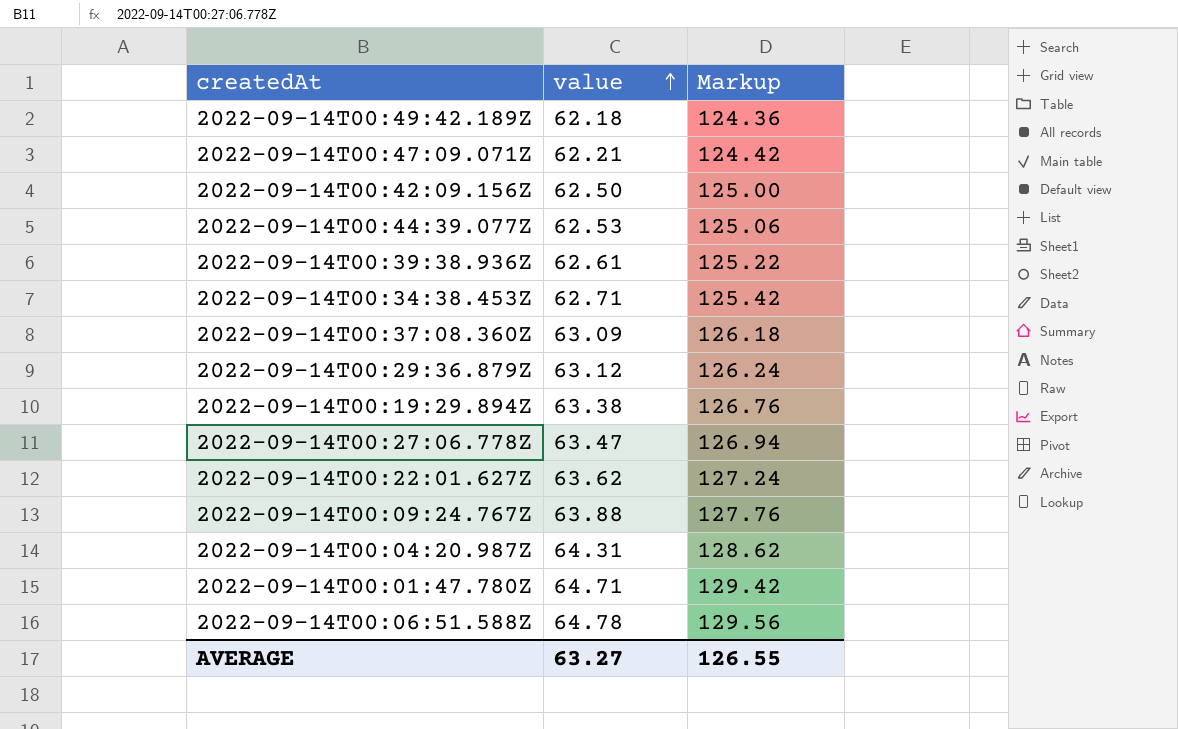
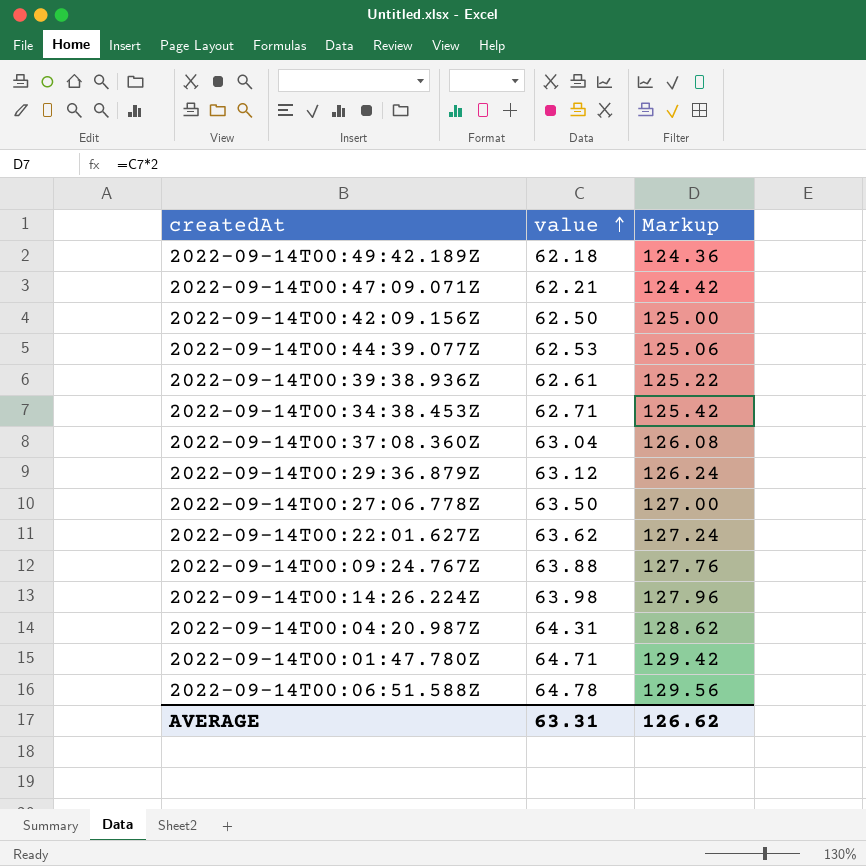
row 2022-09-14T00:19:29.894Z: 63.38 | 126.76 -> none
2022-09-14T00:37:08.360Z | value: 63.09 -> 63.04
2022-09-14T00:37:08.360Z | Markup: 126.18 -> 126.08
2022-09-14T00:27:06.778Z | value: 63.47 -> 63.50
2022-09-14T00:27:06.778Z | Markup: 126.94 -> 127.00
row 2022-09-14T00:14:26.224Z: none -> 63.98 | 127.96
AVERAGE | value: 63.27 -> 63.31
AVERAGE | Markup: 126.55 -> 126.62

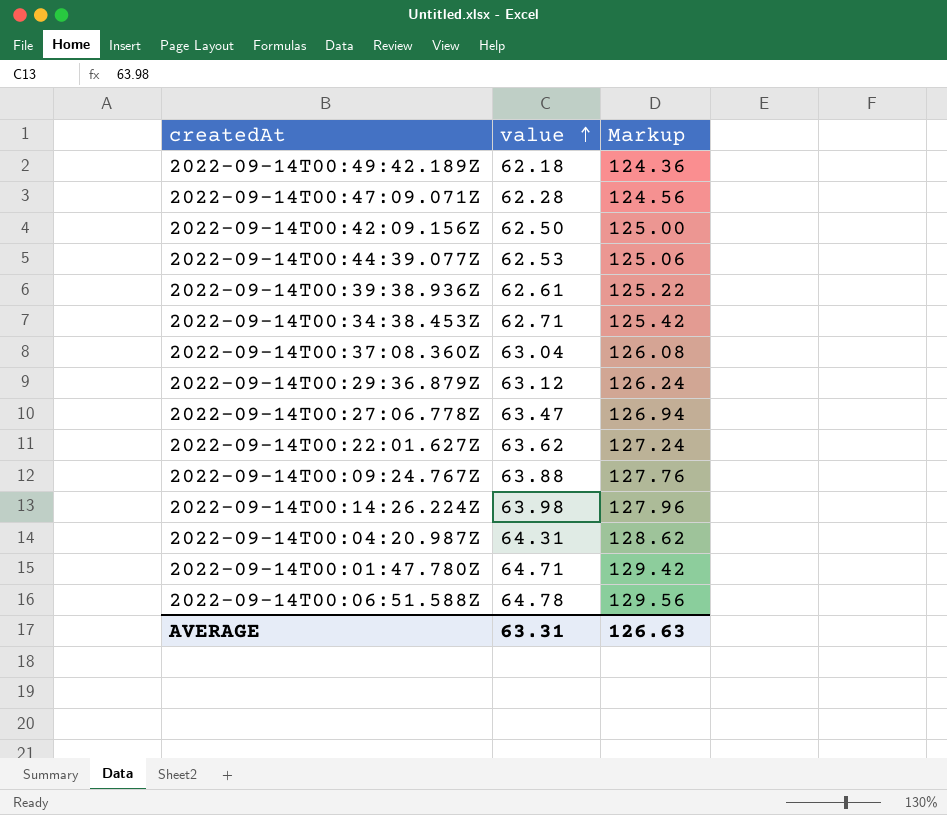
2022-09-14T00:47:09.071Z | value: 62.21 -> 62.28
2022-09-14T00:47:09.071Z | Markup: 124.42 -> 124.56
2022-09-14T00:27:06.778Z | value: 63.50 -> 63.47
2022-09-14T00:27:06.778Z | Markup: 127.00 -> 126.94
AVERAGE | Markup: 126.62 -> 126.63

